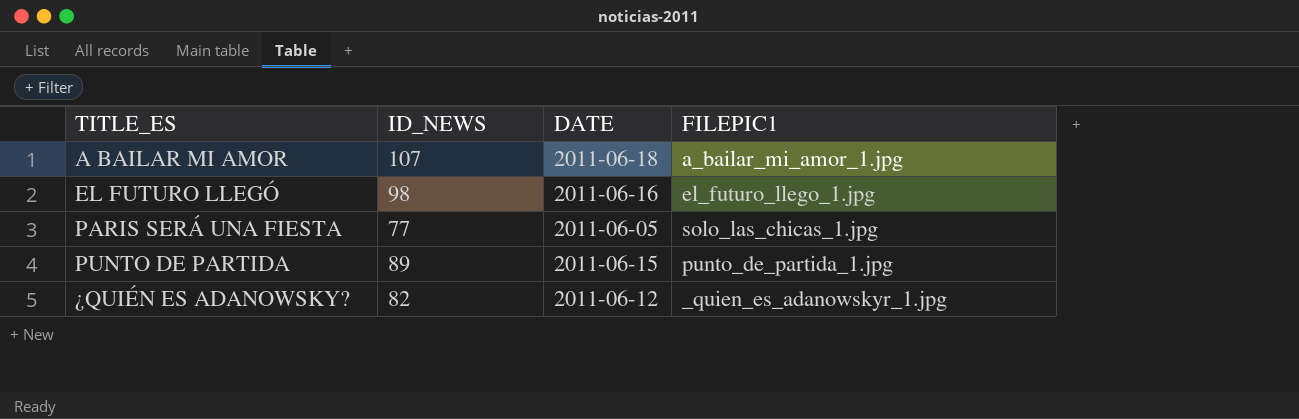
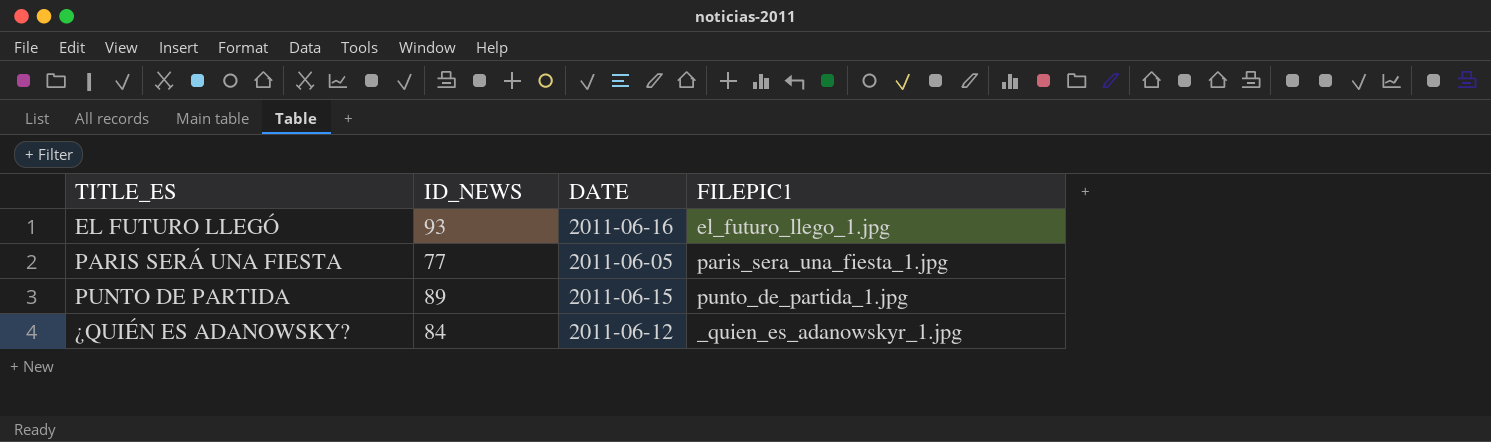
row A BAILAR MI AMOR: 107 | 2011-06-18 | a_bailar_mi_amor_1.jpg -> none
EL FUTURO LLEGÓ | ID_NEWS: 98 -> 93
PARIS SERÁ UNA FIESTA | FILEPIC1: solo_las_chicas_1.jpg -> paris_sera_una_fiesta_1.jpg
¿QUIÉN ES ADANOWSKY? | ID_NEWS: 82 -> 84

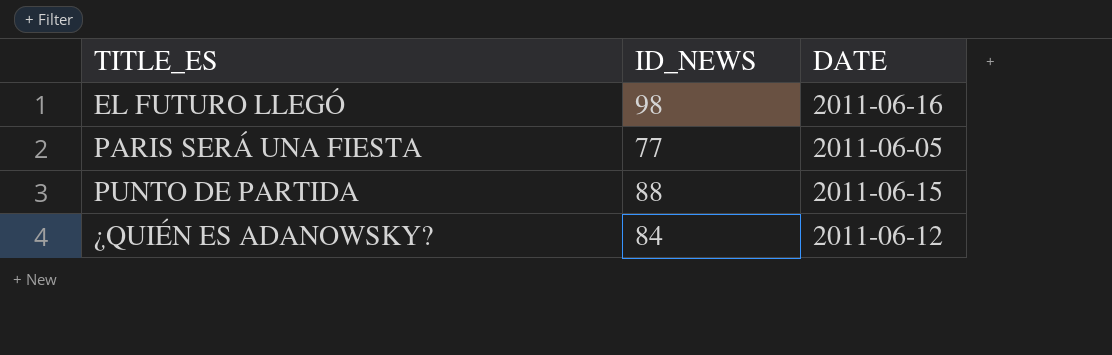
column FILEPIC1 | position: 4 -> none
EL FUTURO LLEGÓ | ID_NEWS: 93 -> 98
PUNTO DE PARTIDA | ID_NEWS: 89 -> 88

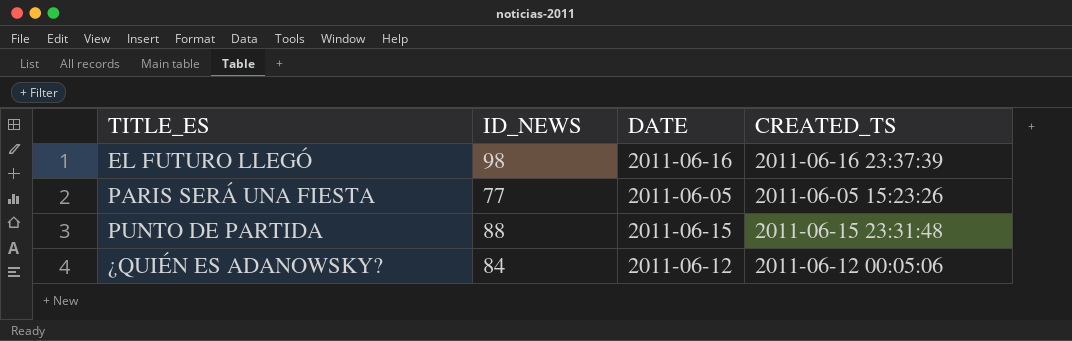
column CREATED_TS | position: none -> 4

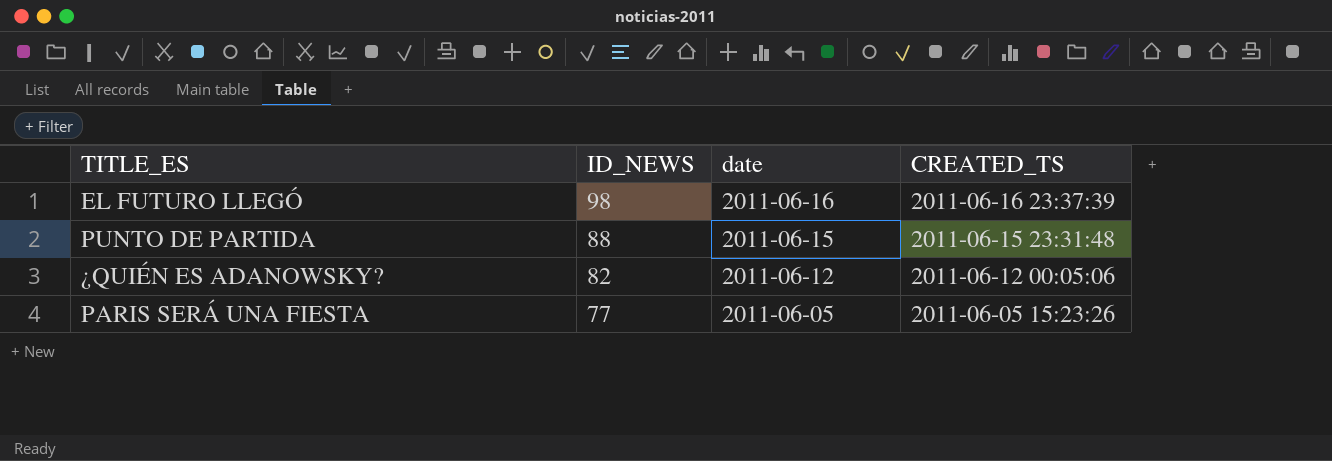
row order: TITLE_ES ascending -> ID_NEWS descending
column name: DATE -> date
¿QUIÉN ES ADANOWSKY? | ID_NEWS: 84 -> 82

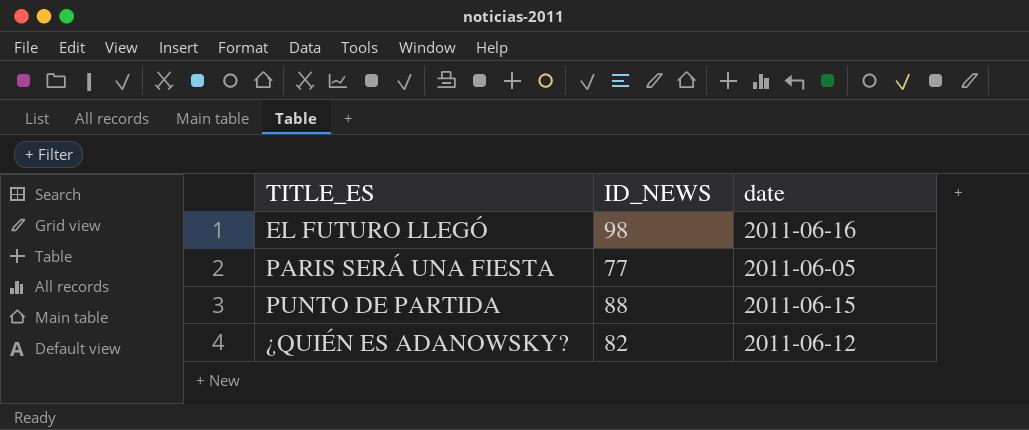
row order: ID_NEWS descending -> TITLE_ES ascending
column CREATED_TS | position: 4 -> none

